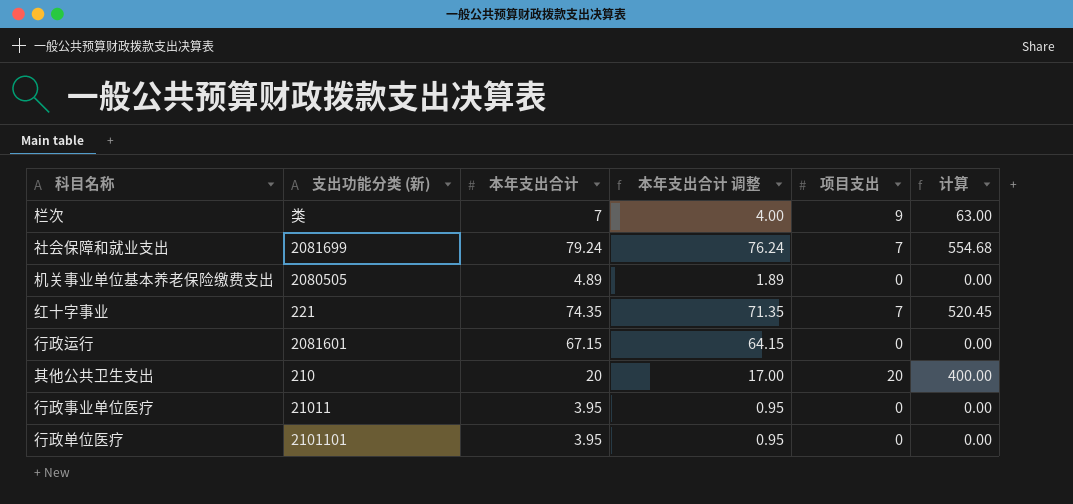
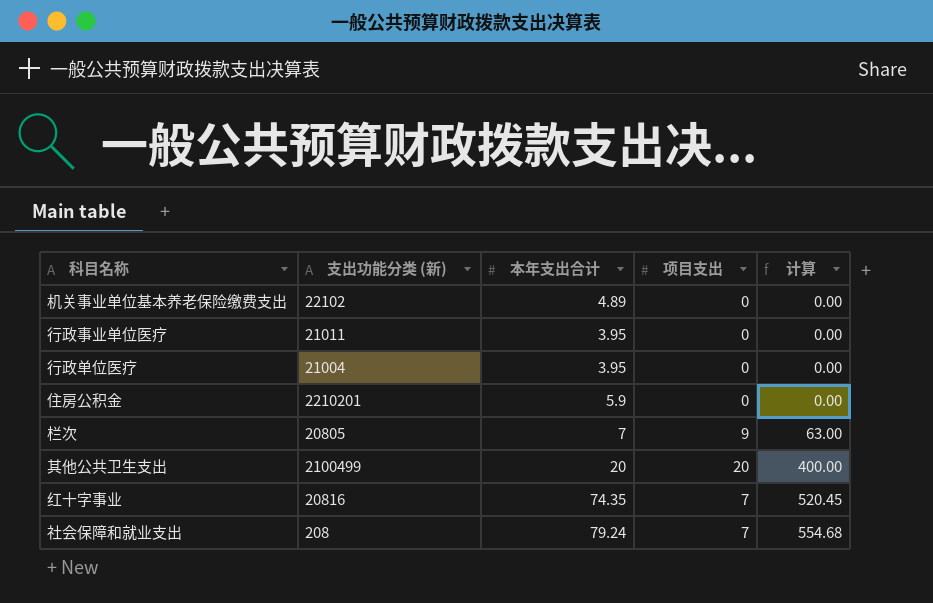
row order: none -> 计算 ascending
column 本年支出合计 调整 | formula: [本年支出合计] - 3 -> none
row 行政运行: 2081601 | 67.15 | 64.15 | 0 | 0.00 -> none
机关事业单位基本养老保险缴费支出 | 支出功能分类 (新): 2080505 -> 22102
行政单位医疗 | 支出功能分类 (新): 2101101 -> 21004
row 住房公积金: none -> 2210201 | 5.9 | 0 | 0.00
栏次 | 支出功能分类 (新): 类 -> 20805
其他公共卫生支出 | 支出功能分类 (新): 210 -> 2100499
红十字事业 | 支出功能分类 (新): 221 -> 20816
社会保障和就业支出 | 支出功能分类 (新): 2081699 -> 208

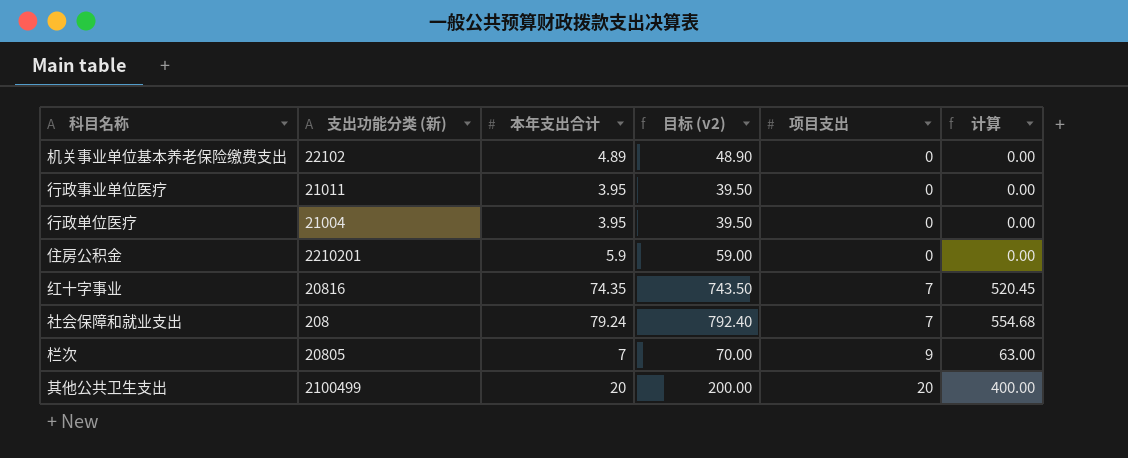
row order: 计算 ascending -> 项目支出 ascending
column 目标 (v2) | formula: none -> [本年支出合计] * 10

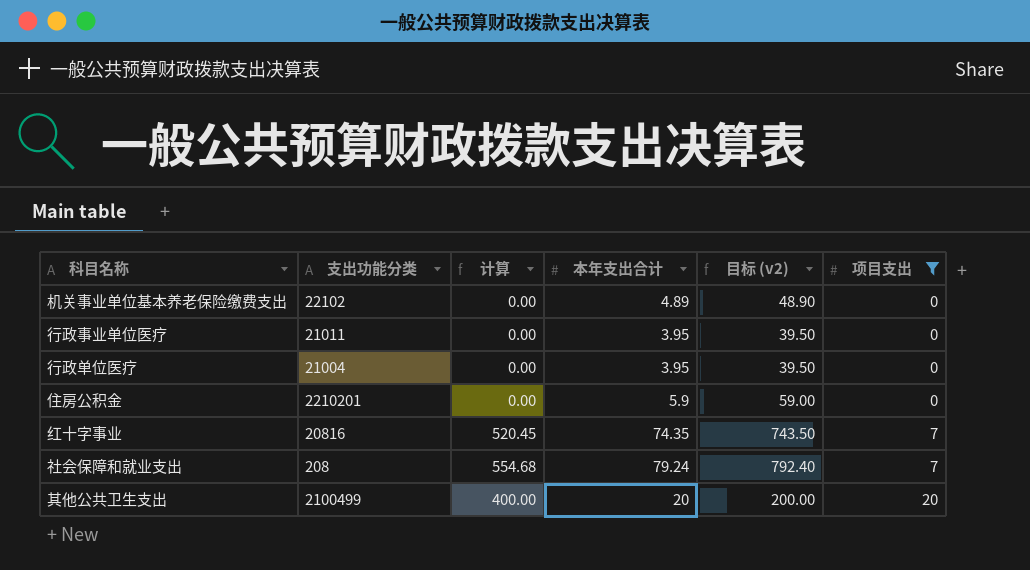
filter: none -> 项目支出 != 9
column name: 支出功能分类 (新) -> 支出功能分类
column 计算 | position: 6 -> 3

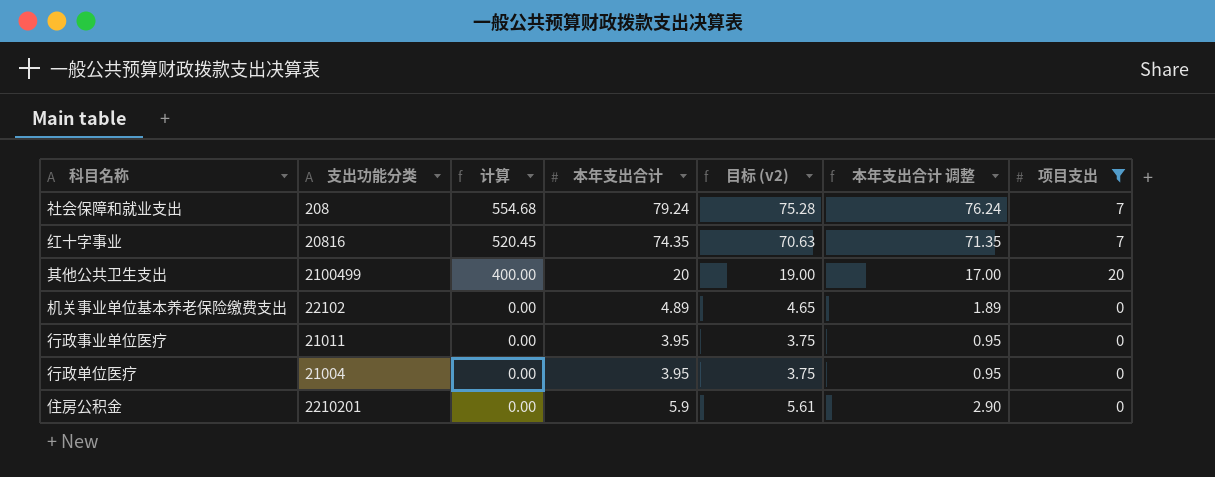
row order: 项目支出 ascending -> 计算 descending
column 目标 (v2) | formula: [本年支出合计] * 10 -> [本年支出合计] * 0.95
column 本年支出合计 调整 | formula: none -> [本年支出合计] - 3

